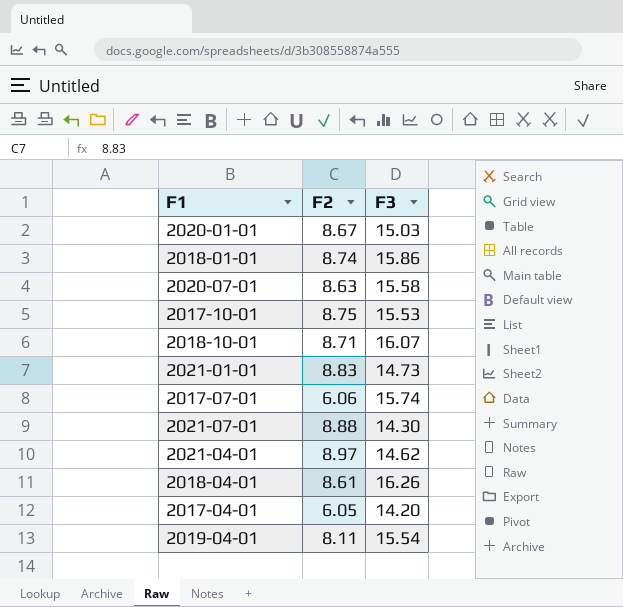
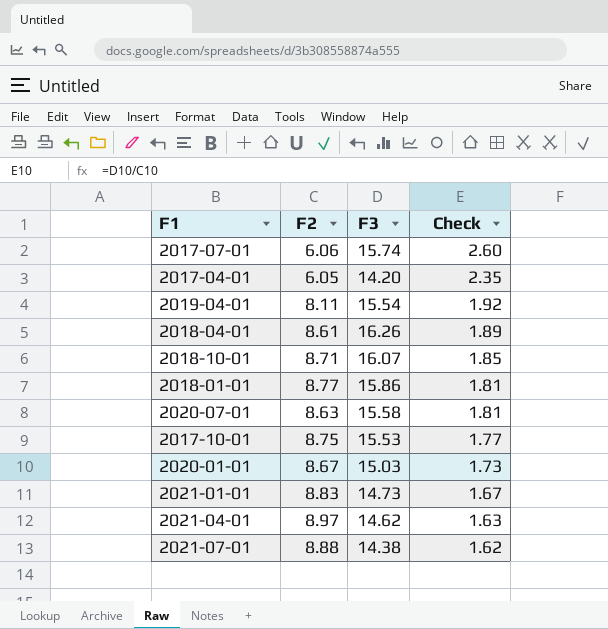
row order: none -> Check descending
column Check | formula: none -> [F3] / [F2]
2018-01-01 | F2: 8.74 -> 8.77
2021-07-01 | F3: 14.30 -> 14.38

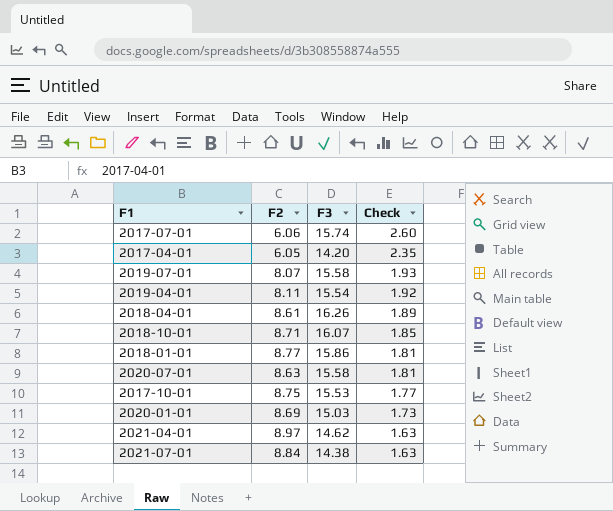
row 2021-01-01: 8.83 | 14.73 | 1.67 -> none
row 2019-07-01: none -> 8.07 | 15.58 | 1.93
2020-01-01 | F2: 8.67 -> 8.69
2021-07-01 | F2: 8.88 -> 8.84
2021-07-01 | Check: 1.62 -> 1.63

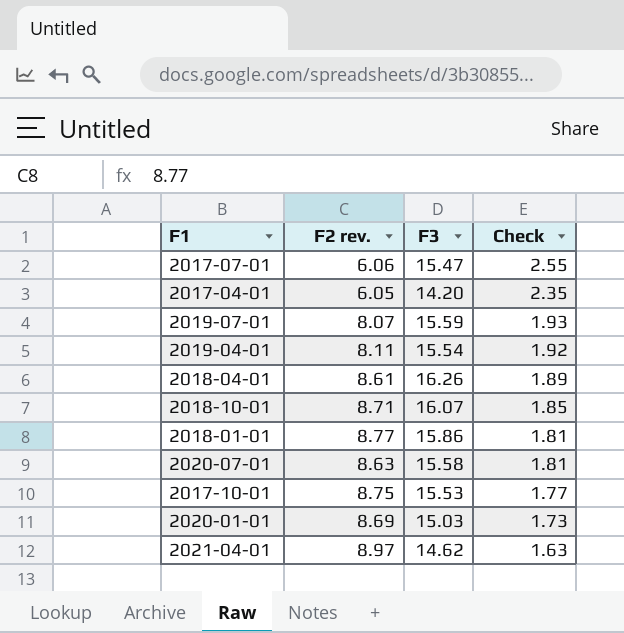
column name: F2 -> F2 rev.
row 2021-07-01: 8.84 | 14.38 | 1.63 -> none
2017-07-01 | F3: 15.74 -> 15.47
2017-07-01 | Check: 2.60 -> 2.55
2019-07-01 | F3: 15.58 -> 15.59

